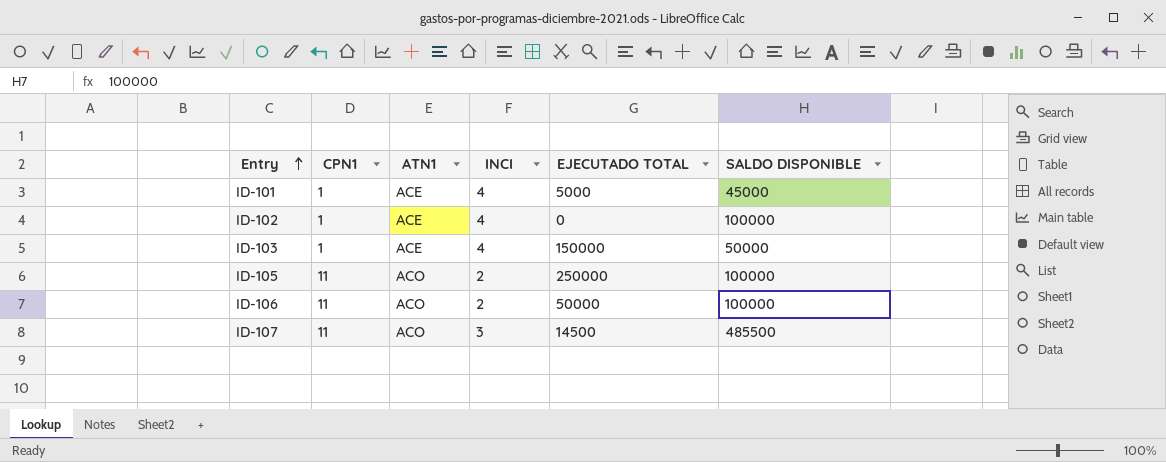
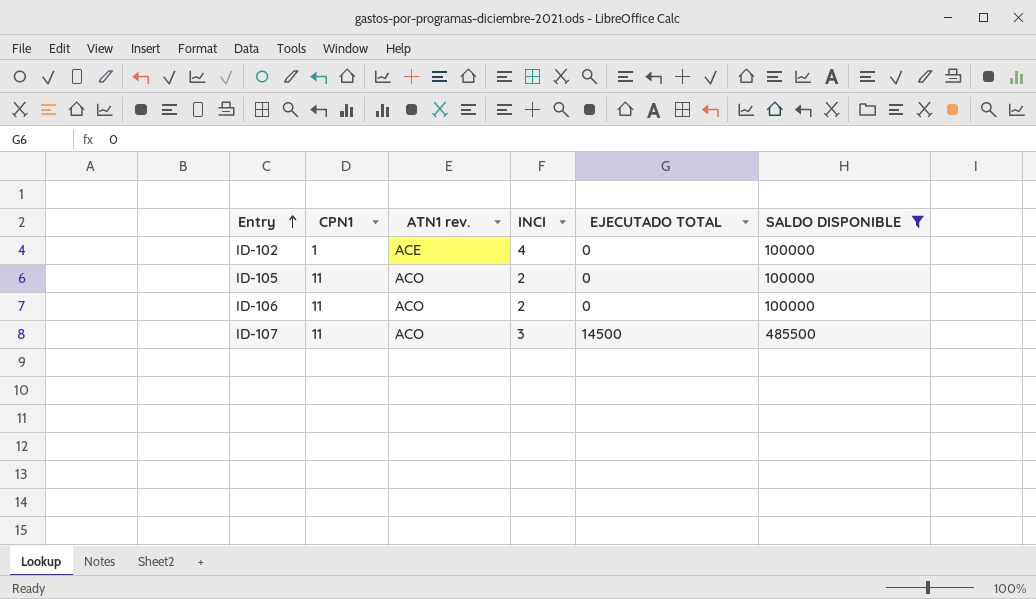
filter: none -> SALDO DISPONIBLE >= 100000
column name: ATN1 -> ATN1 rev.
ID-105 | EJECUTADO TOTAL: 250000 -> 0
ID-106 | EJECUTADO TOTAL: 50000 -> 0

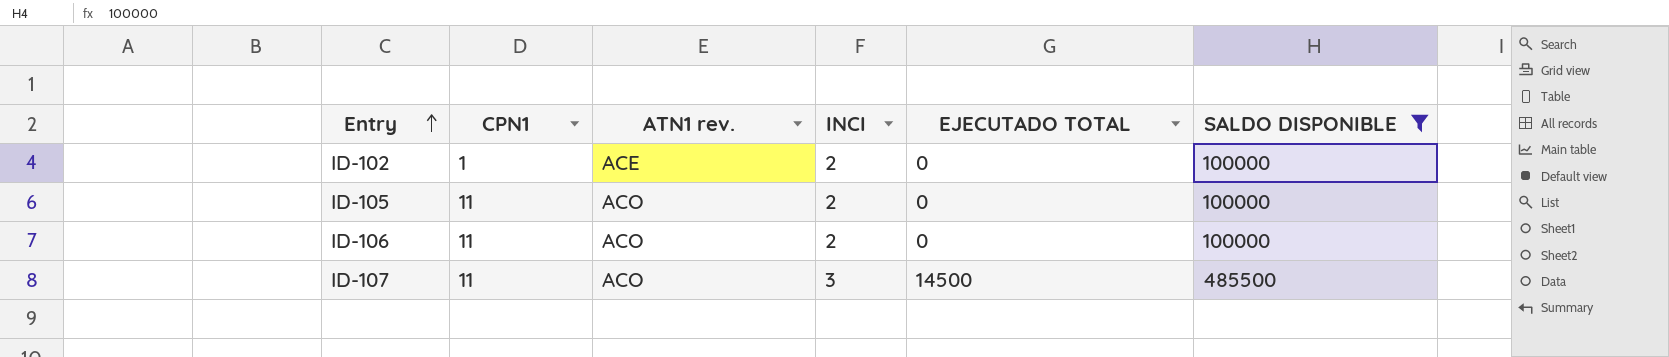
ID-102 | INCI: 4 -> 2

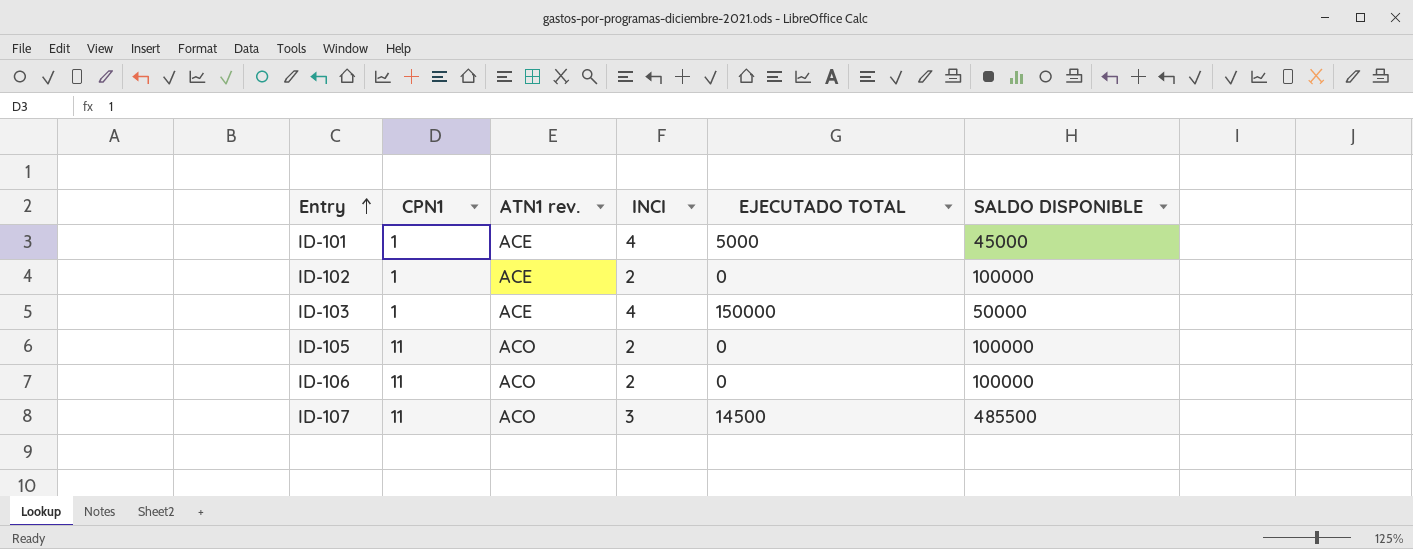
filter: SALDO DISPONIBLE >= 100000 -> none

